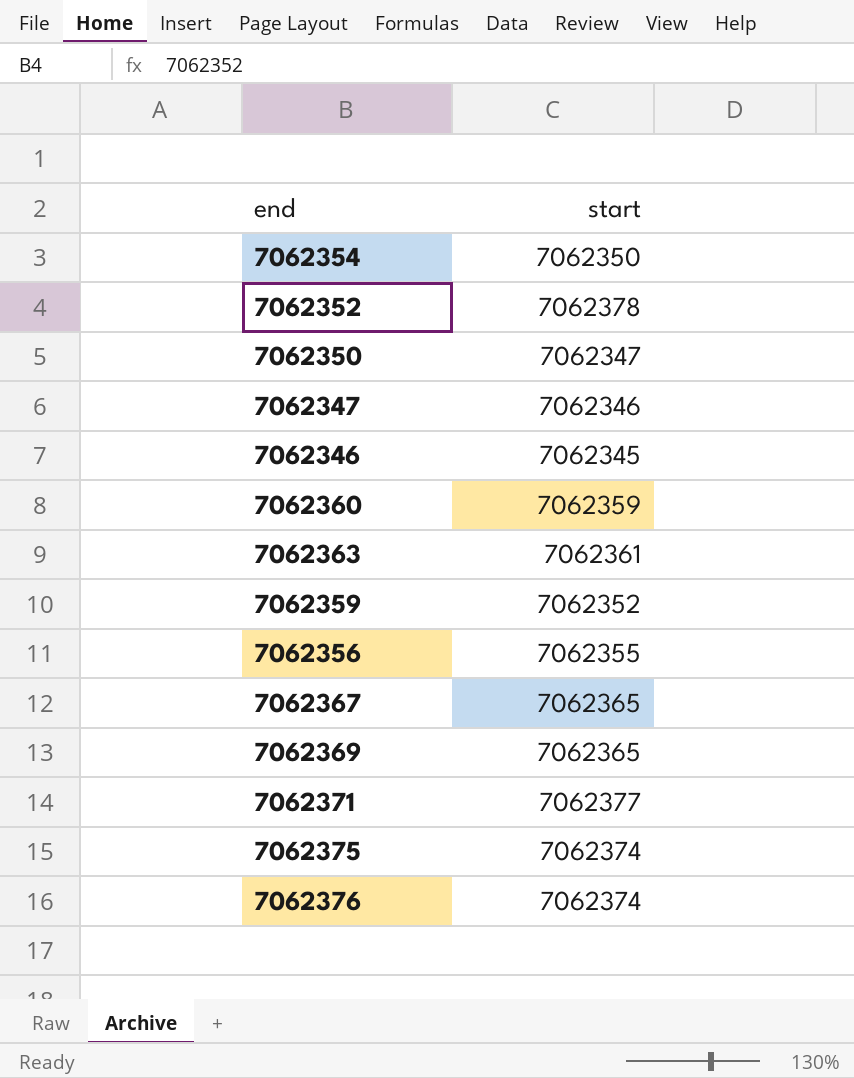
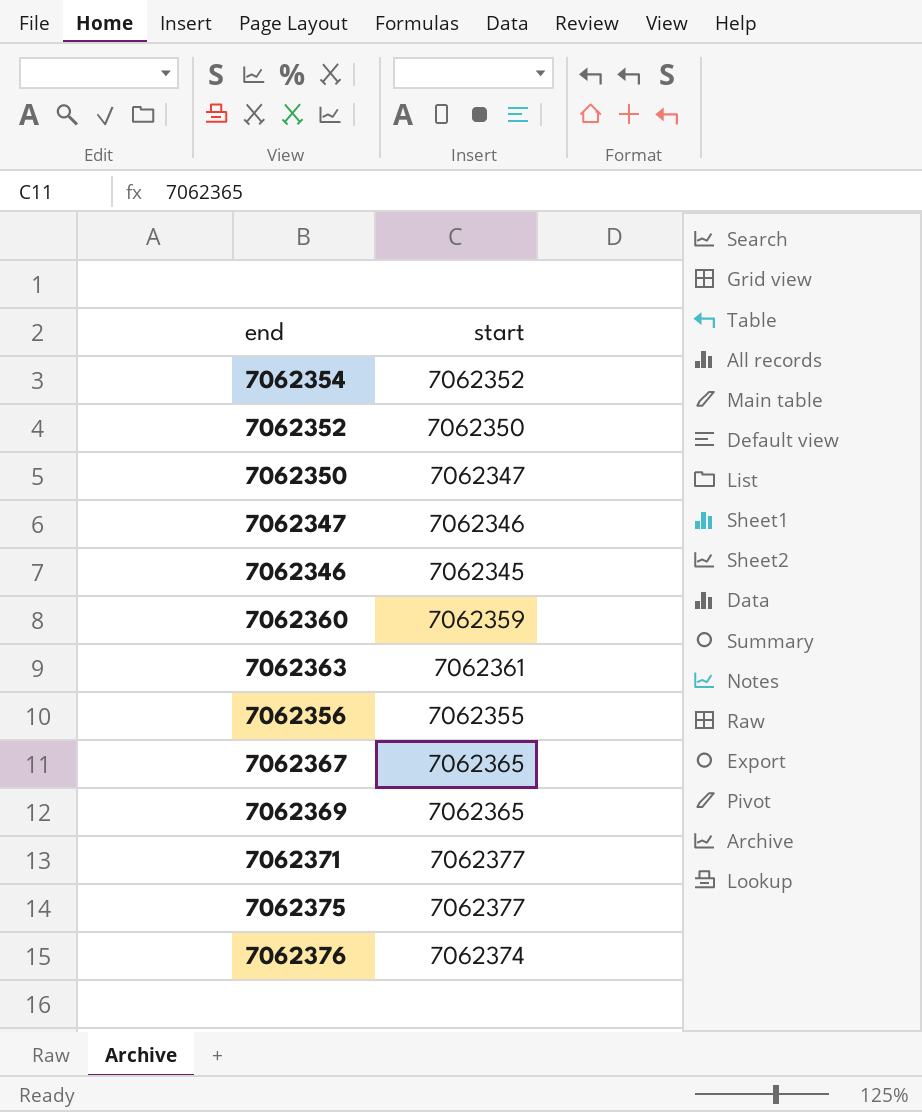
row 7062359: 7062352 -> none
7062354 | start: 7062350 -> 7062352
7062352 | start: 7062378 -> 7062350
7062375 | start: 7062374 -> 7062377

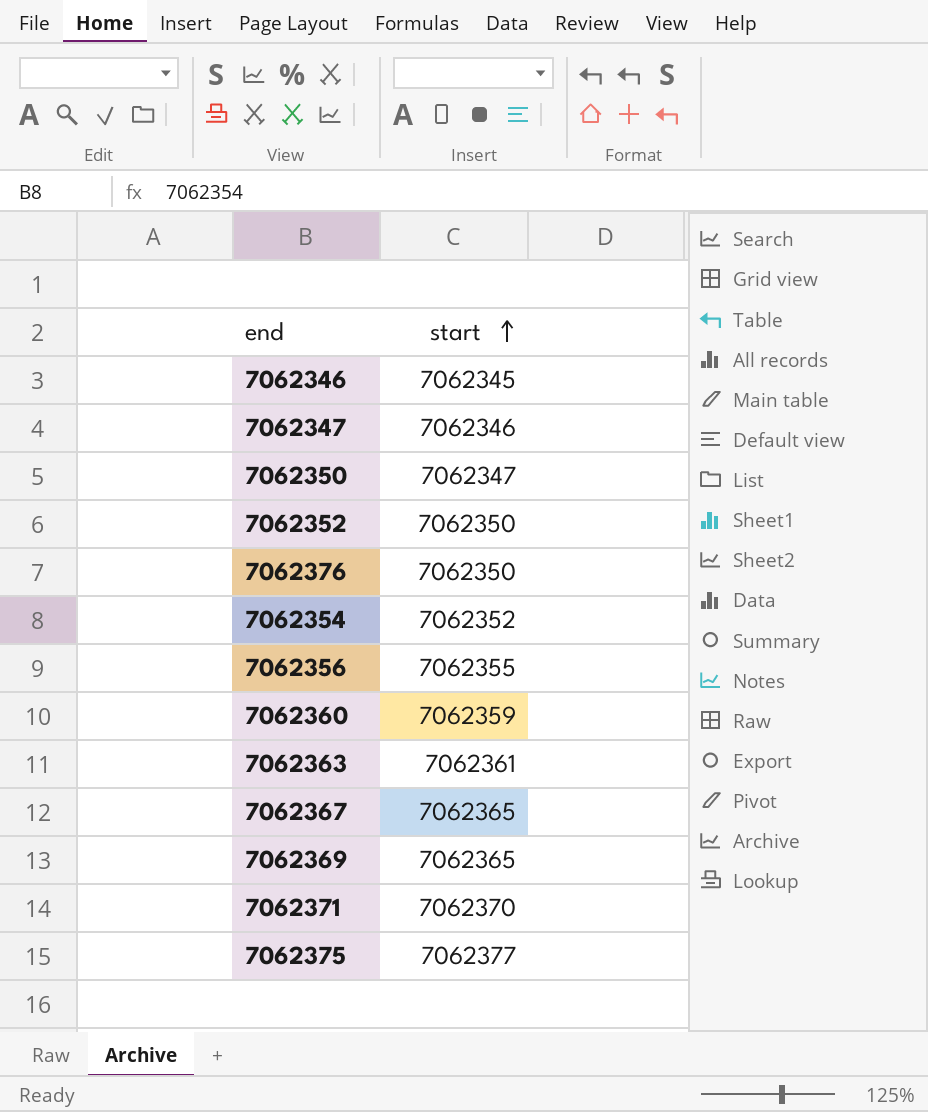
row order: none -> start ascending
7062376 | start: 7062374 -> 7062350
7062371 | start: 7062377 -> 7062370

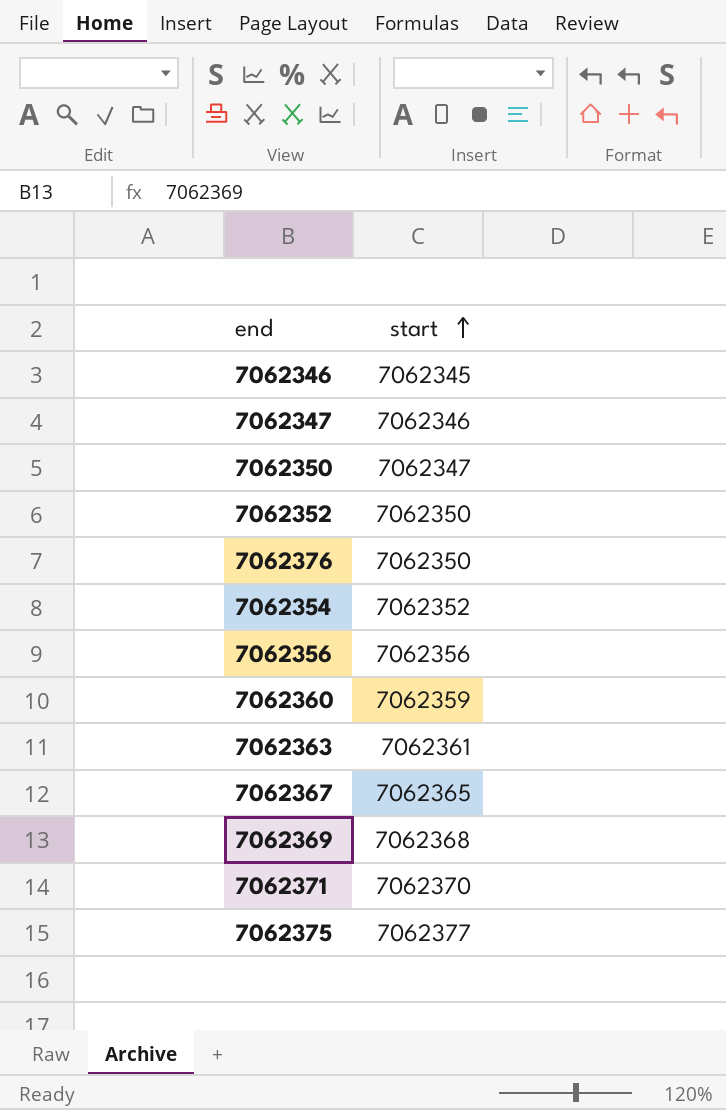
7062356 | start: 7062355 -> 7062356
7062369 | start: 7062365 -> 7062368

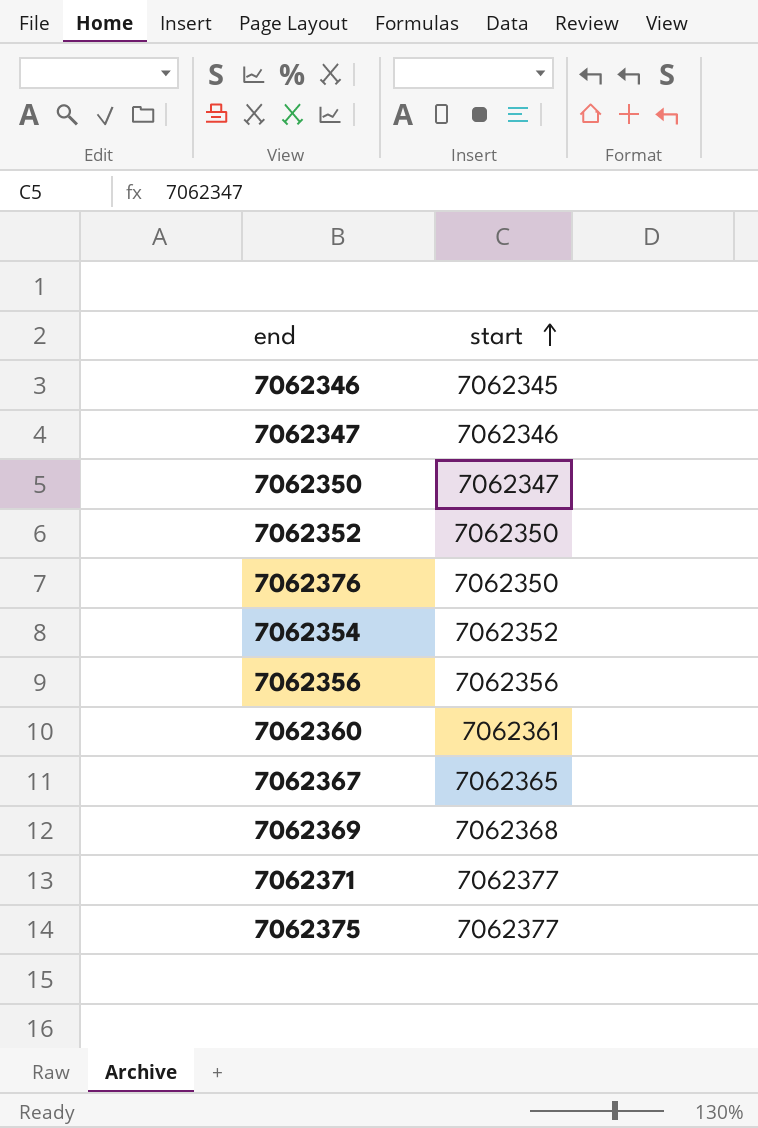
row 7062363: 7062361 -> none
7062360 | start: 7062359 -> 7062361
7062371 | start: 7062370 -> 7062377

